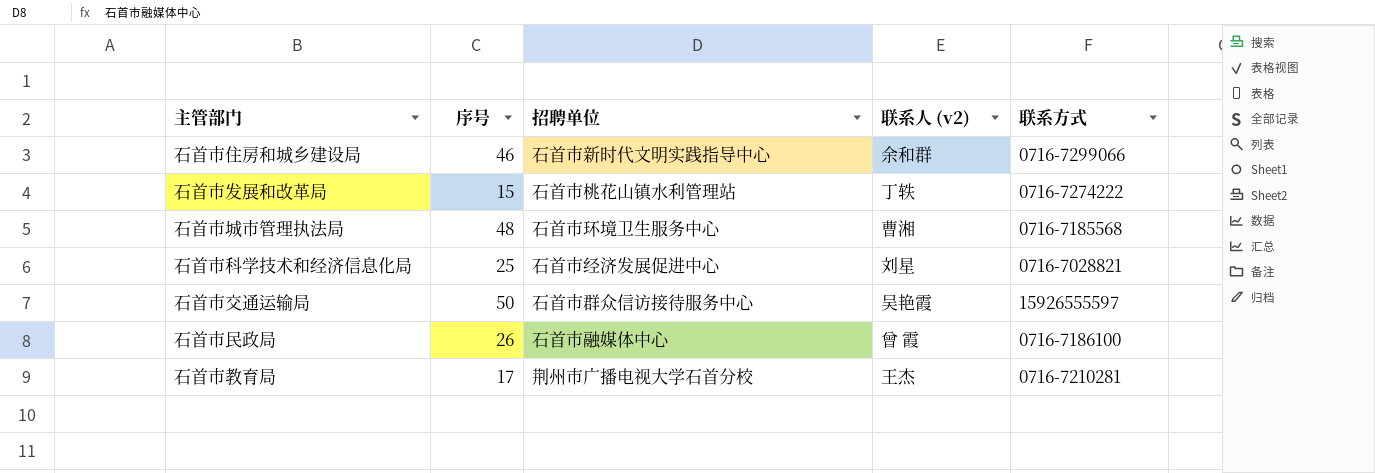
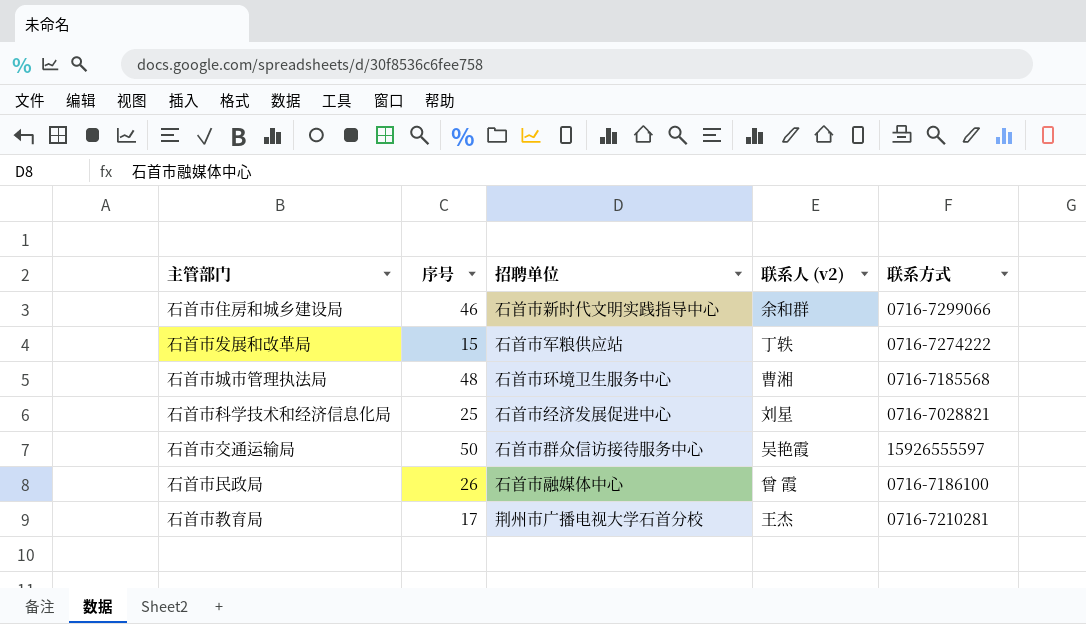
石首市发展和改革局 | 招聘单位: 石首市桃花山镇水利管理站 -> 石首市军粮供应站

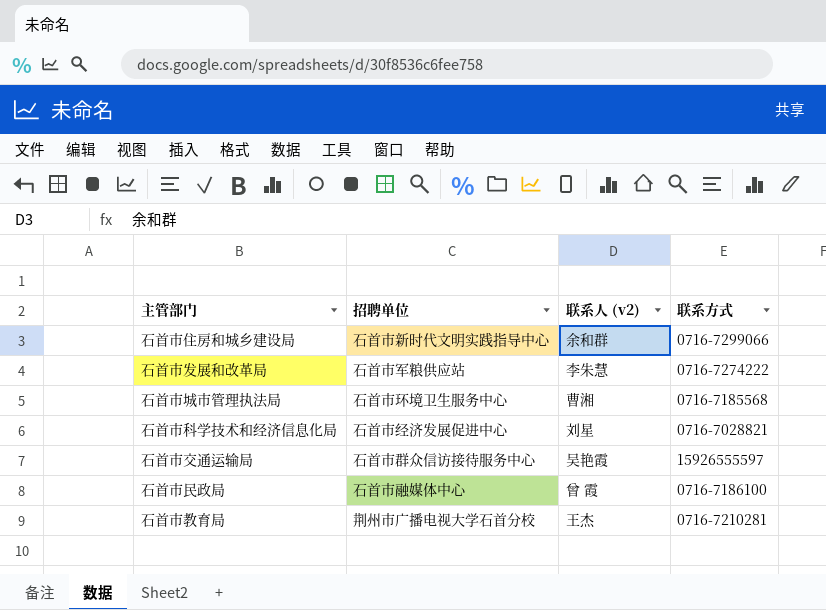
column 序号 | position: 2 -> none
石首市发展和改革局 | 联系人 (v2): 丁轶 -> 李朱慧

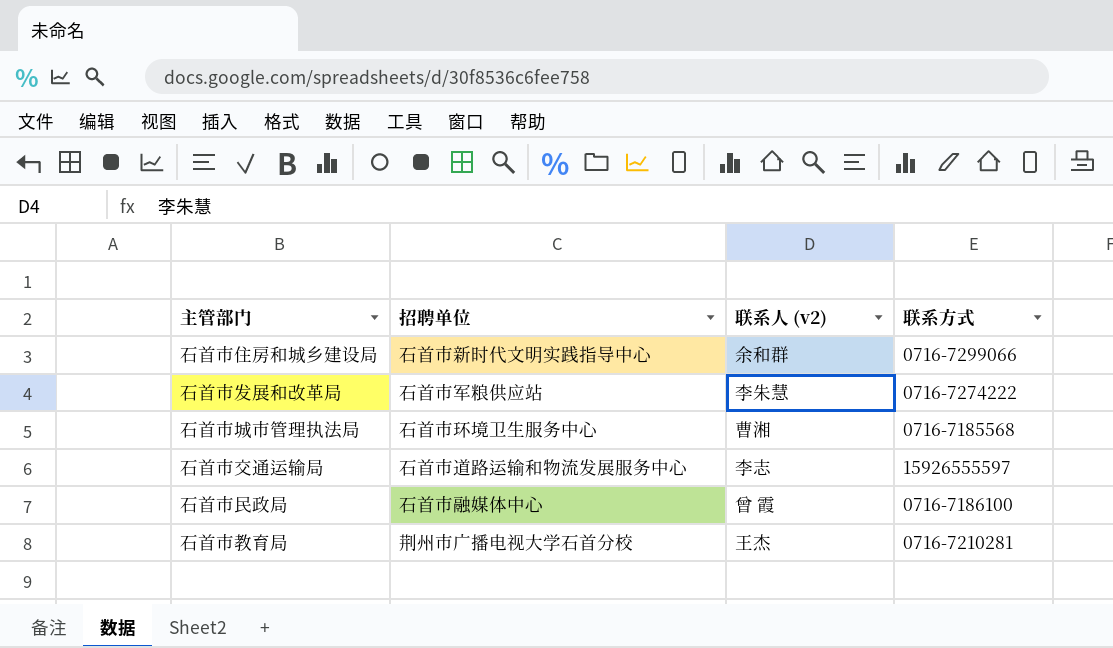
row 石首市科学技术和经济信息化局: 石首市经济发展促进中心 | 刘星 | 0716-7028821 -> none
石首市交通运输局 | 招聘单位: 石首市群众信访接待服务中心 -> 石首市道路运输和物流发展服务中心
石首市交通运输局 | 联系人 (v2): 吴艳霞 -> 李志

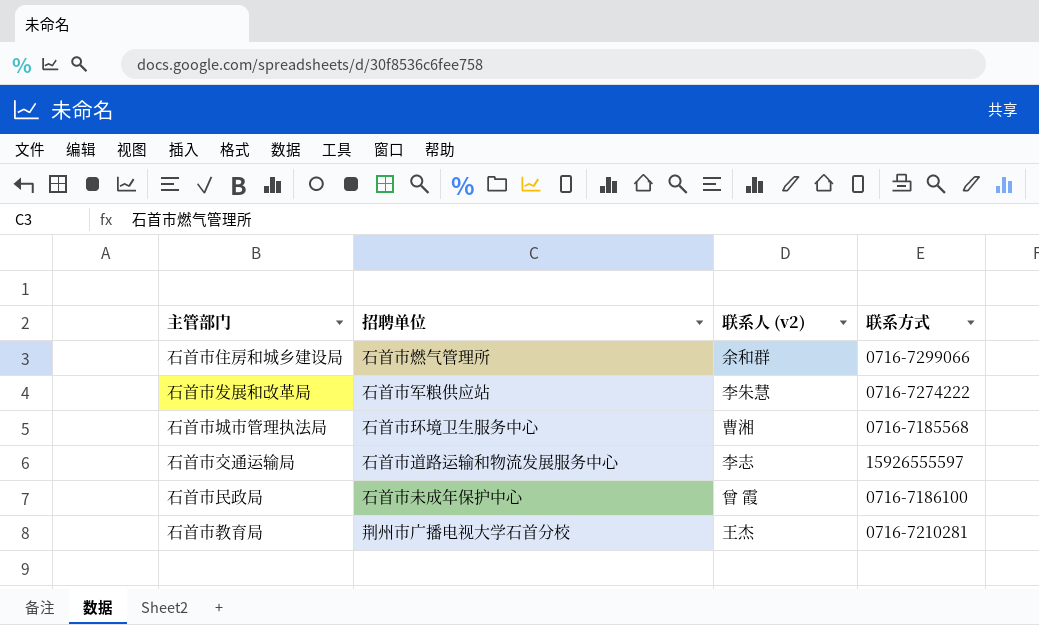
石首市住房和城乡建设局 | 招聘单位: 石首市新时代文明实践指导中心 -> 石首市燃气管理所
石首市民政局 | 招聘单位: 石首市融媒体中心 -> 石首市未成年保护中心

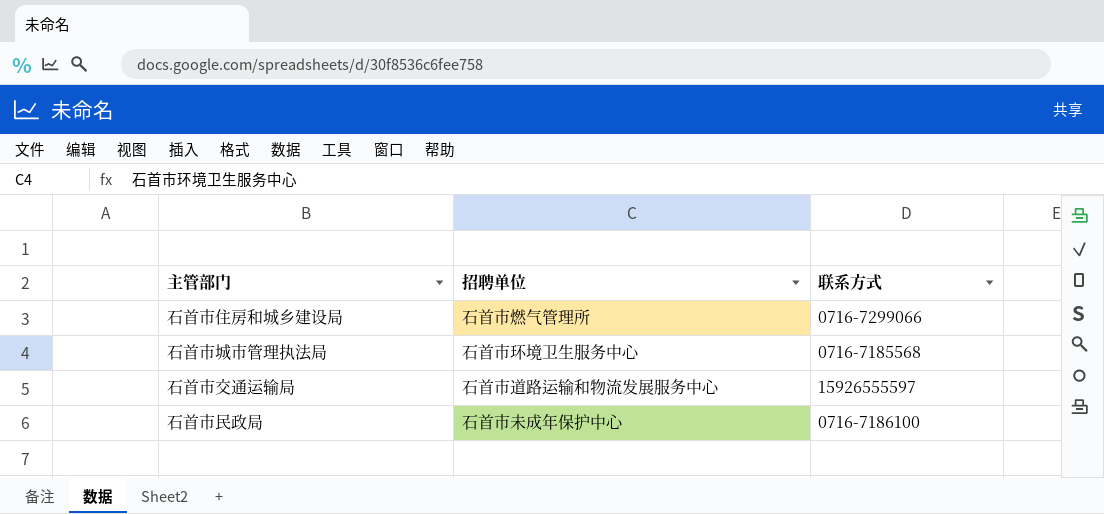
column 联系人 (v2) | position: 3 -> none
row 石首市发展和改革局: 石首市军粮供应站 | 李朱慧 | 0716-7274222 -> none
row 石首市教育局: 荆州市广播电视大学石首分校 | 王杰 | 0716-7210281 -> none

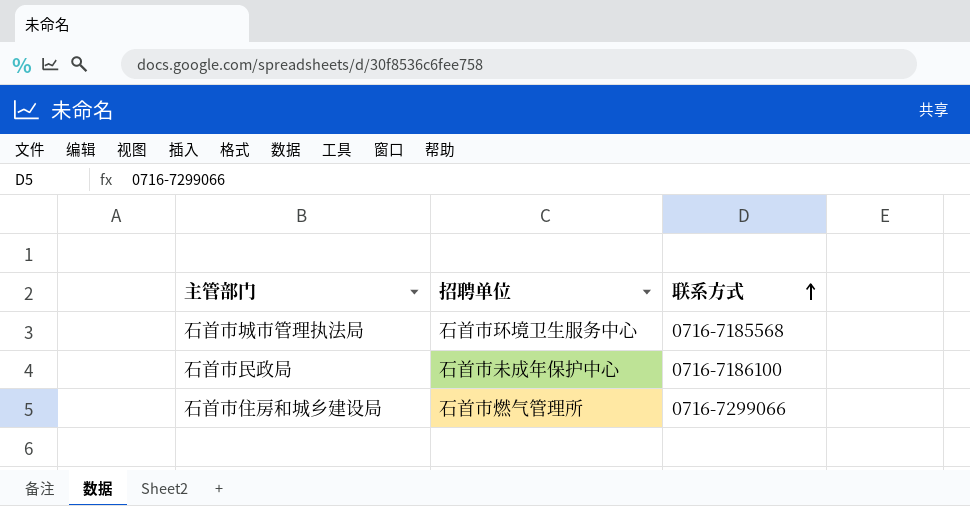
row order: none -> 联系方式 ascending
row 石首市交通运输局: 石首市道路运输和物流发展服务中心 | 15926555597 -> none

